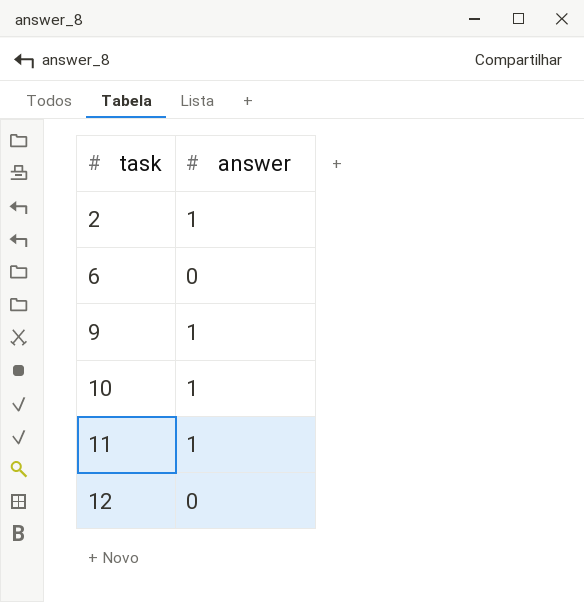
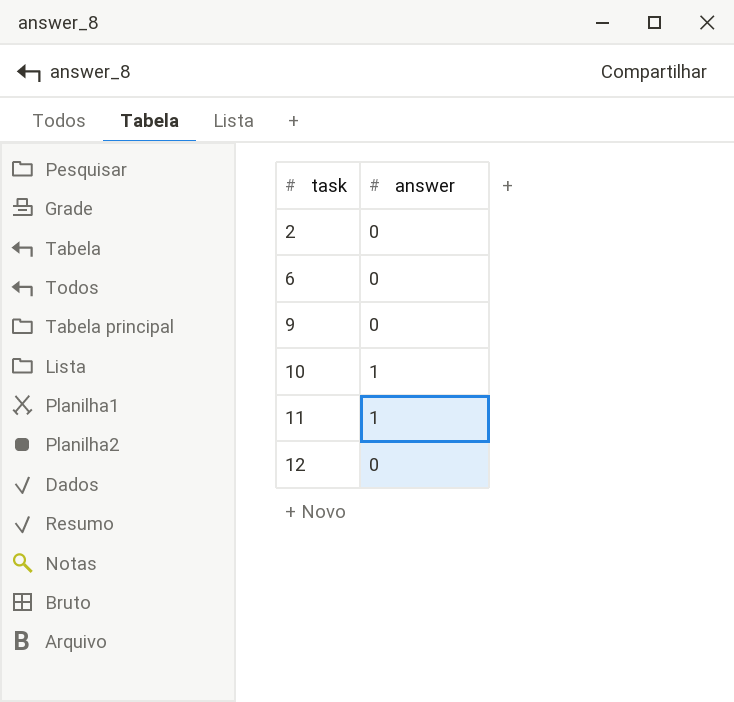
2 | answer: 1 -> 0
9 | answer: 1 -> 0

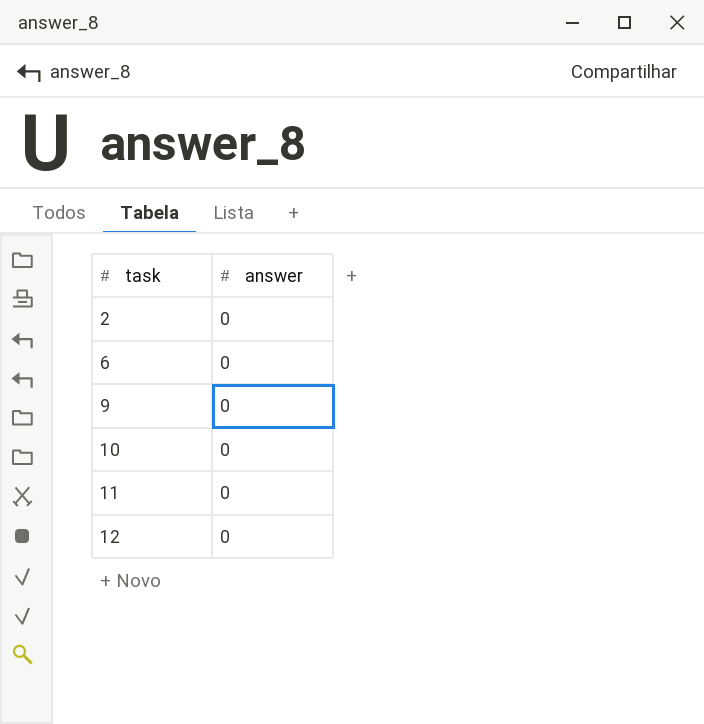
10 | answer: 1 -> 0
11 | answer: 1 -> 0

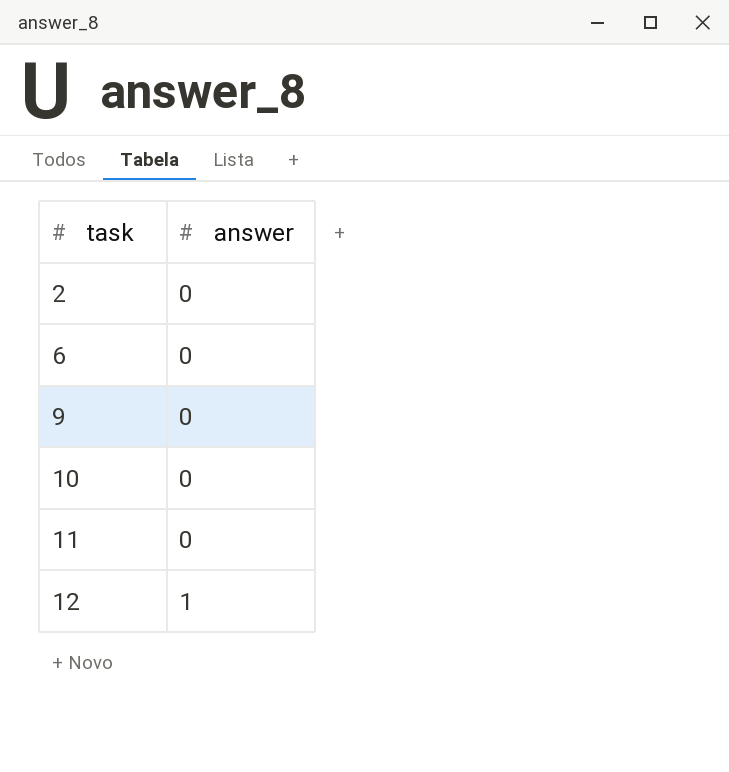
12 | answer: 0 -> 1

